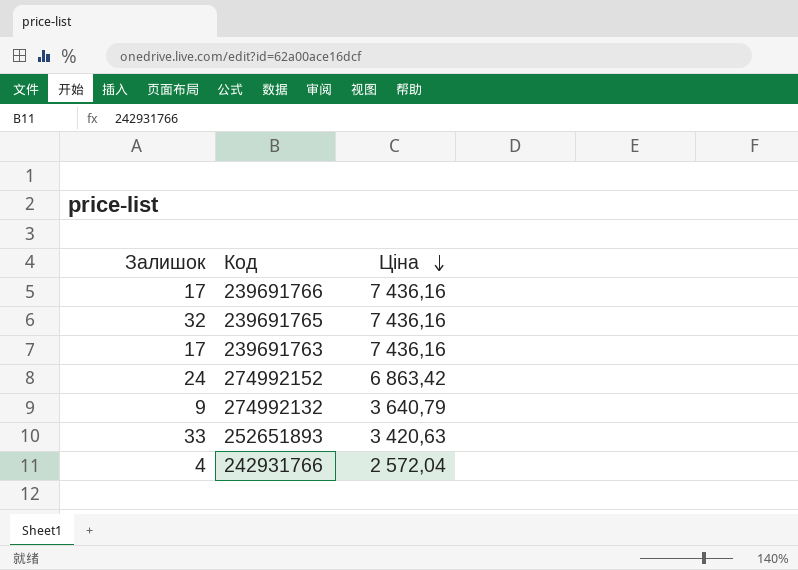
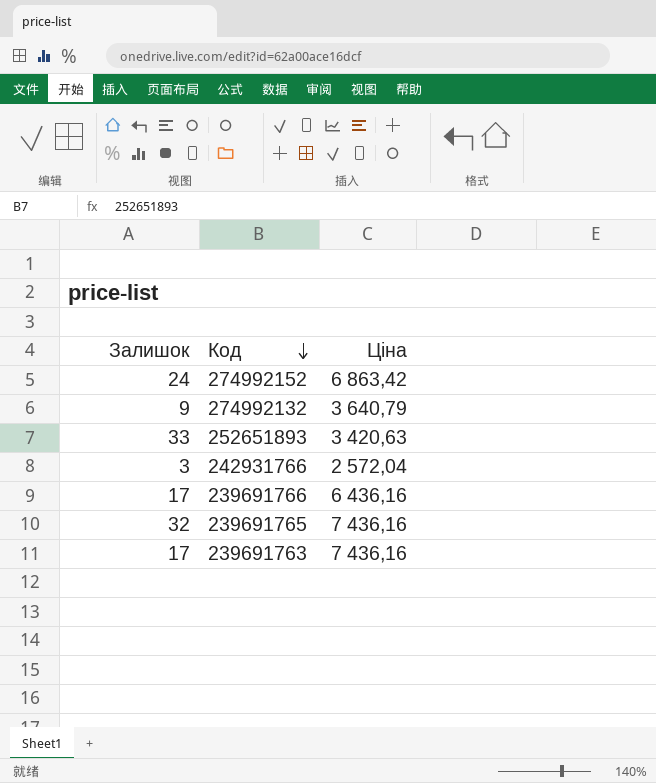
row order: Ціна descending -> Код descending
242931766 | Залишок: 4 -> 3
239691766 | Ціна: 7 436,16 -> 6 436,16

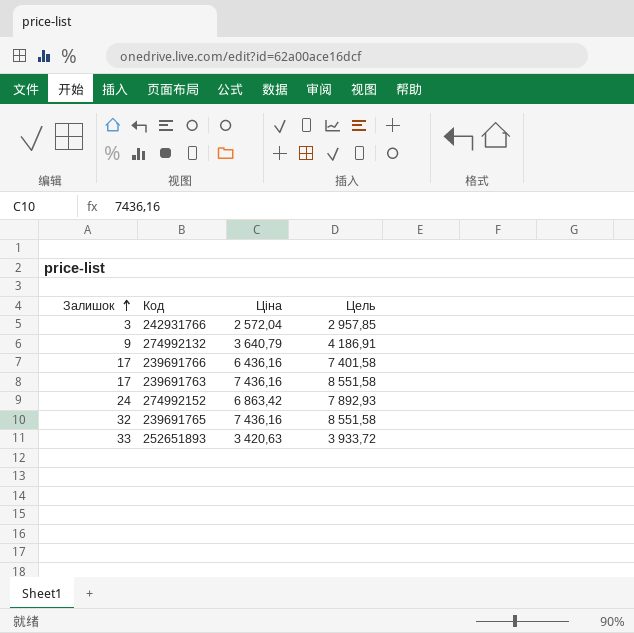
row order: Код descending -> Залишок ascending
column Цель | formula: none -> [Ціна] * 1,15

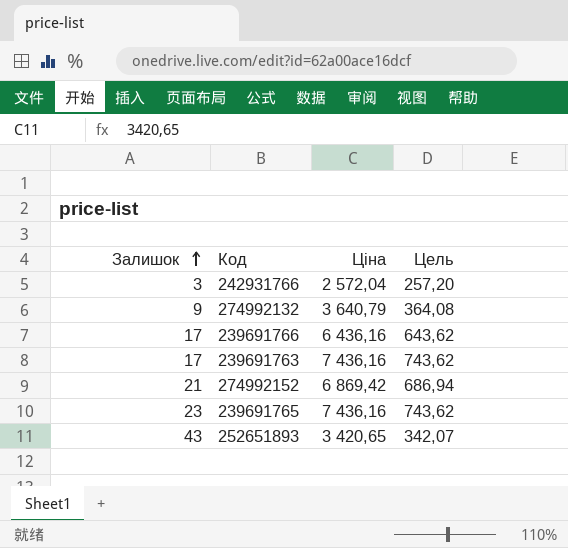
column Цель | formula: [Ціна] * 1,15 -> [Ціна] * 0,1
274992152 | Залишок: 24 -> 21
274992152 | Ціна: 6 863,42 -> 6 869,42
239691765 | Залишок: 32 -> 23
252651893 | Залишок: 33 -> 43
252651893 | Ціна: 3 420,63 -> 3 420,65

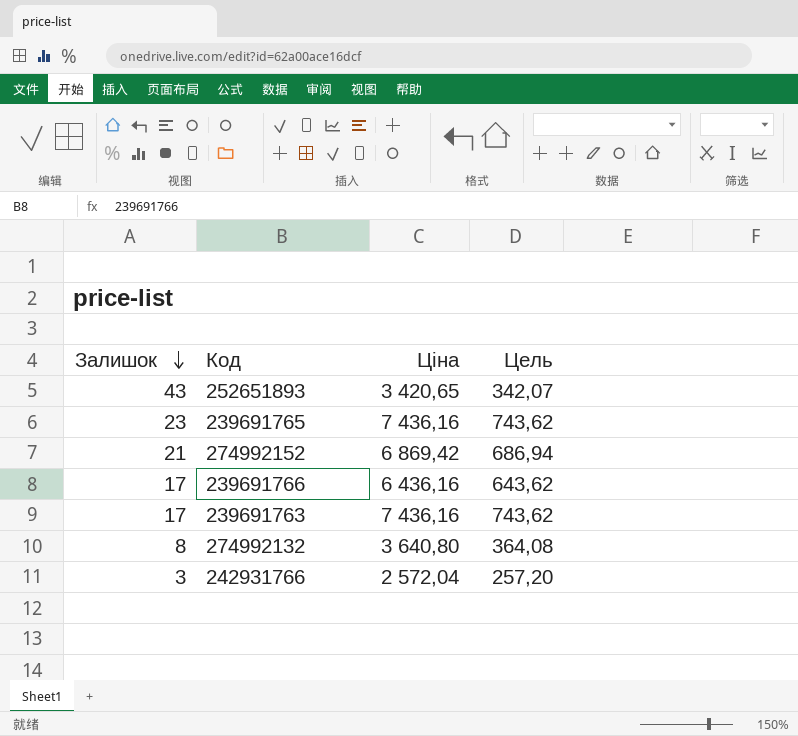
row order: Залишок ascending -> Залишок descending
274992132 | Залишок: 9 -> 8
274992132 | Ціна: 3 640,79 -> 3 640,80

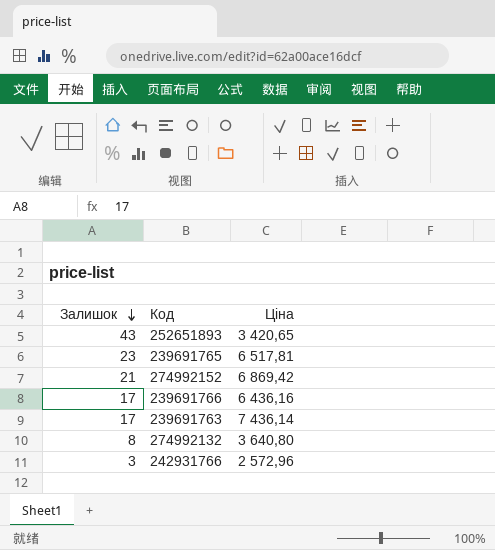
column Цель | formula: [Ціна] * 0,1 -> none
239691765 | Ціна: 7 436,16 -> 6 517,81
239691763 | Ціна: 7 436,16 -> 7 436,14
242931766 | Ціна: 2 572,04 -> 2 572,96

